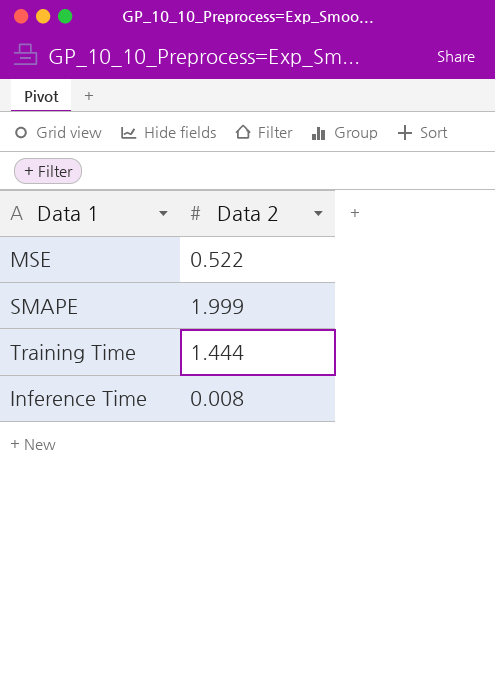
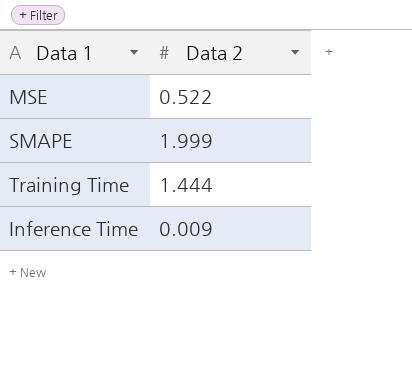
Inference Time | Data 2: 0.008 -> 0.009

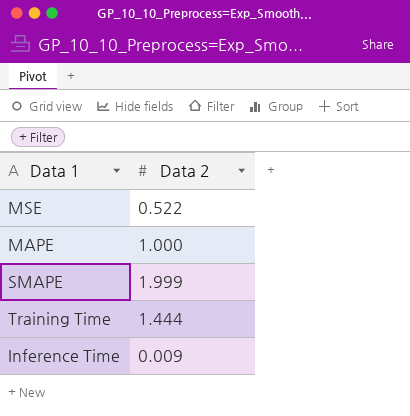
row MAPE: none -> 1.000

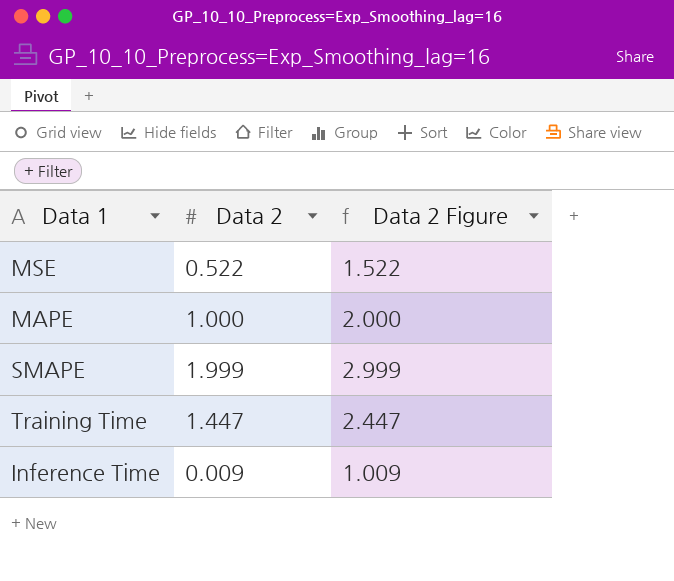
column Data 2 Figure | formula: none -> [Data 2] + 1
Training Time | Data 2: 1.444 -> 1.447

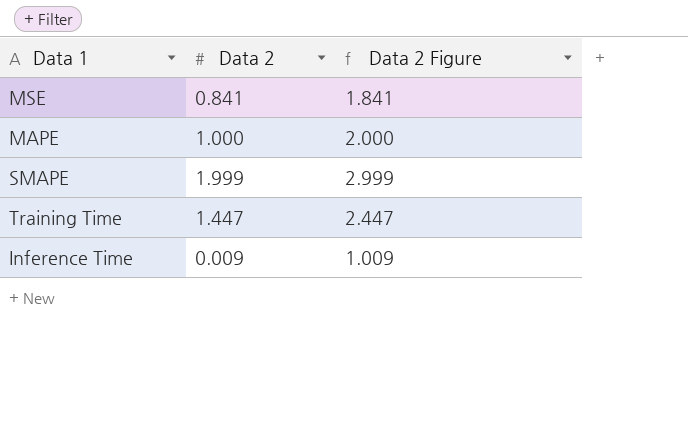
MSE | Data 2: 0.522 -> 0.841
MSE | Data 2 Figure: 1.522 -> 1.841

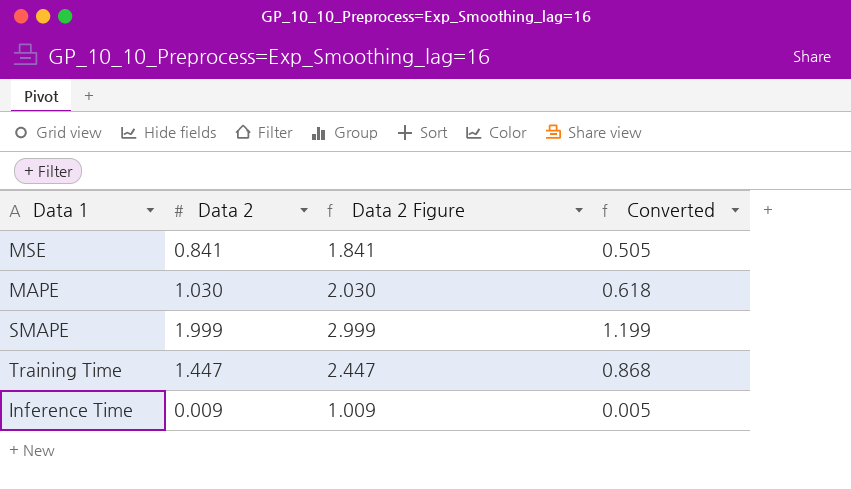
column Converted | formula: none -> [Data 2] * 0.6
MAPE | Data 2: 1.000 -> 1.030
MAPE | Data 2 Figure: 2.000 -> 2.030

